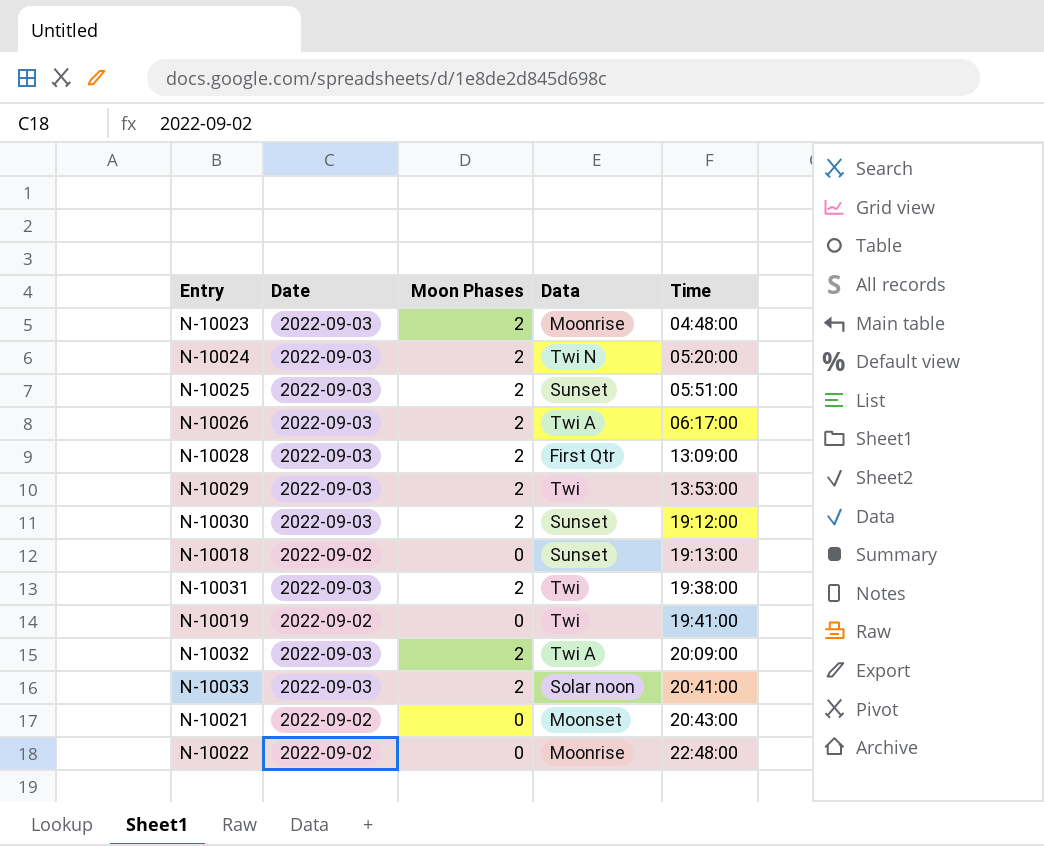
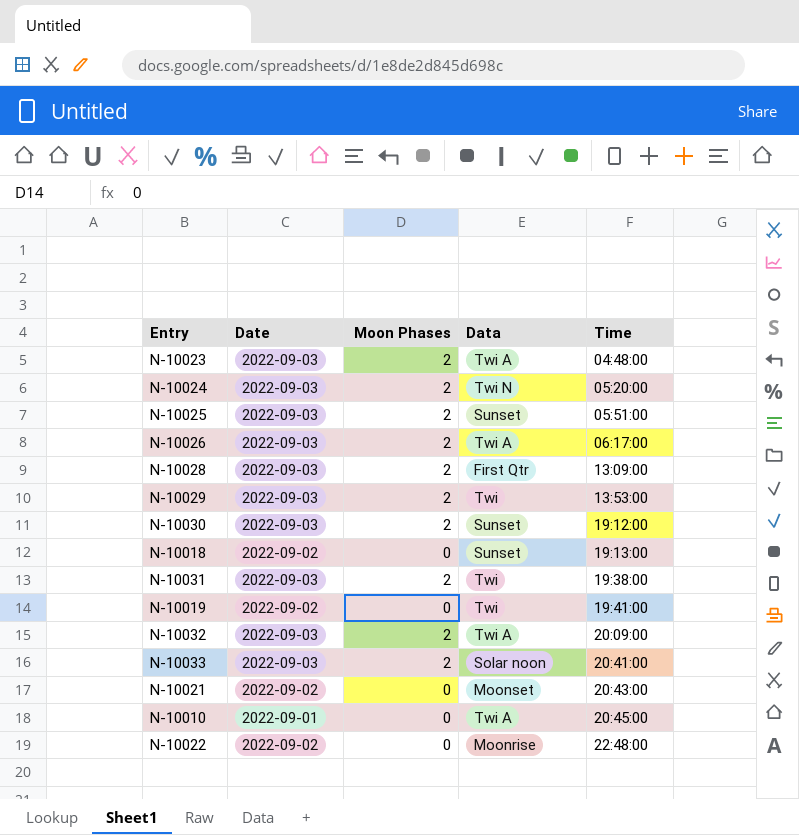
N-10023 | Data: Moonrise -> Twi A
row N-10010: none -> 2022-09-01 | 0 | Twi A | 20:45:00

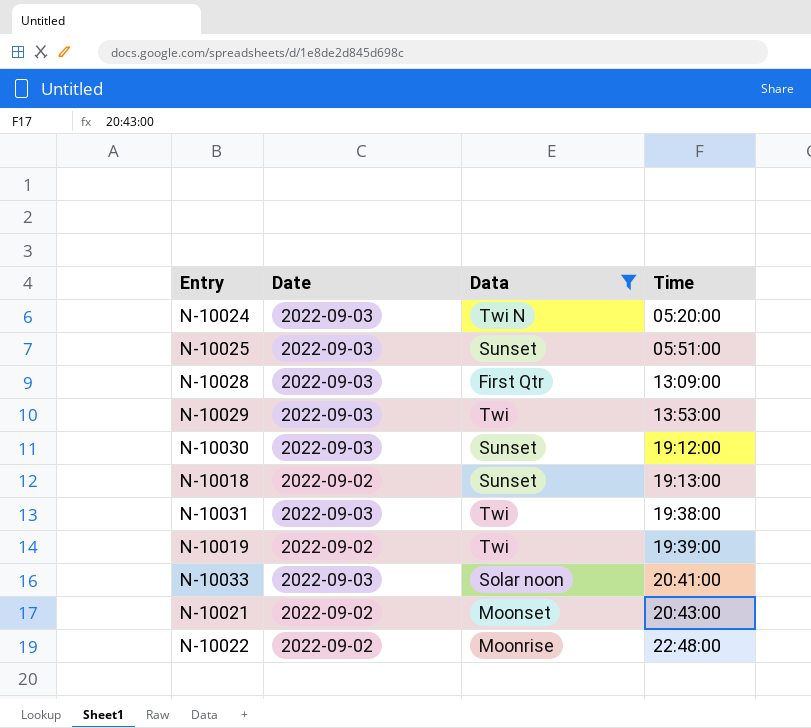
filter: none -> Data != Twi A
column Moon Phases | position: 3 -> none
N-10019 | Time: 19:41:00 -> 19:39:00

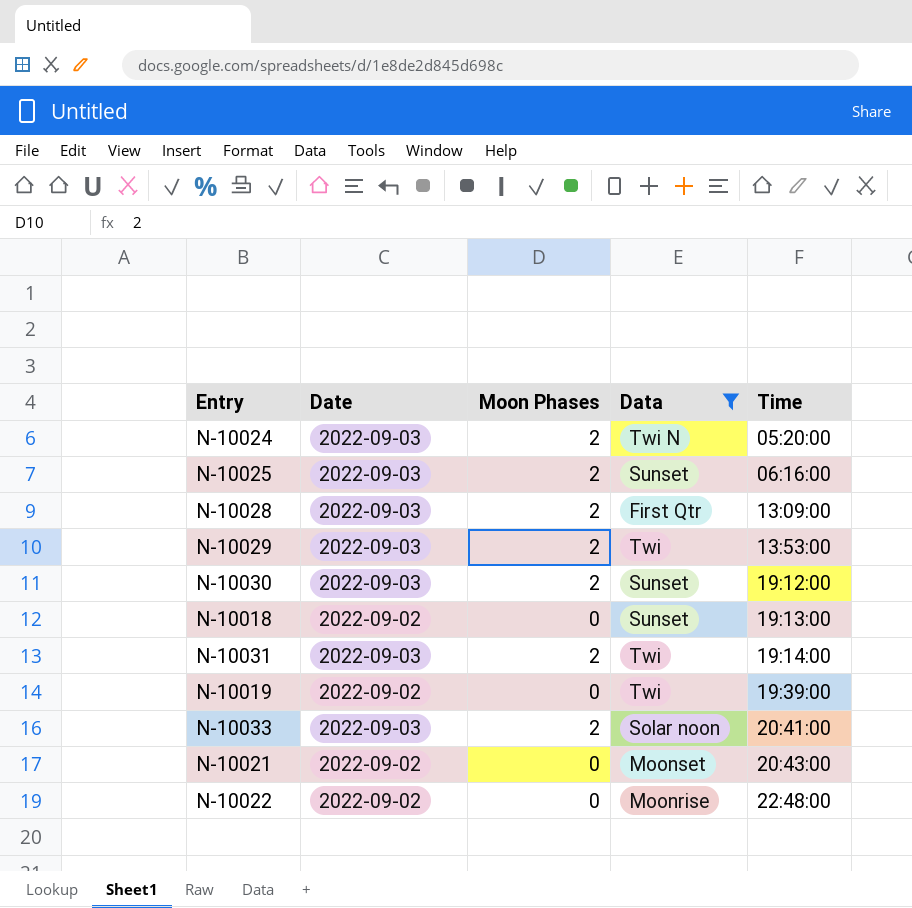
column Moon Phases | position: none -> 3
N-10025 | Time: 05:51:00 -> 06:16:00
N-10031 | Time: 19:38:00 -> 19:14:00

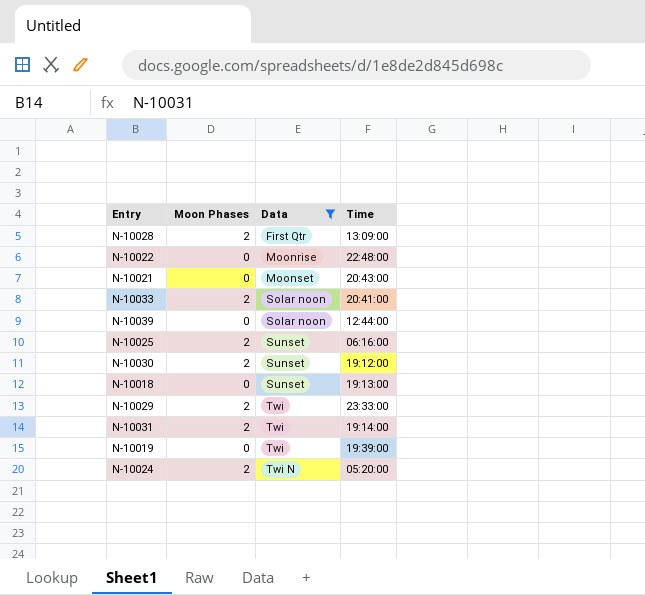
row order: Time ascending -> Data ascending
column Date | position: 2 -> none
row N-10039: none -> 0 | Solar noon | 12:44:00
N-10029 | Time: 13:53:00 -> 23:33:00

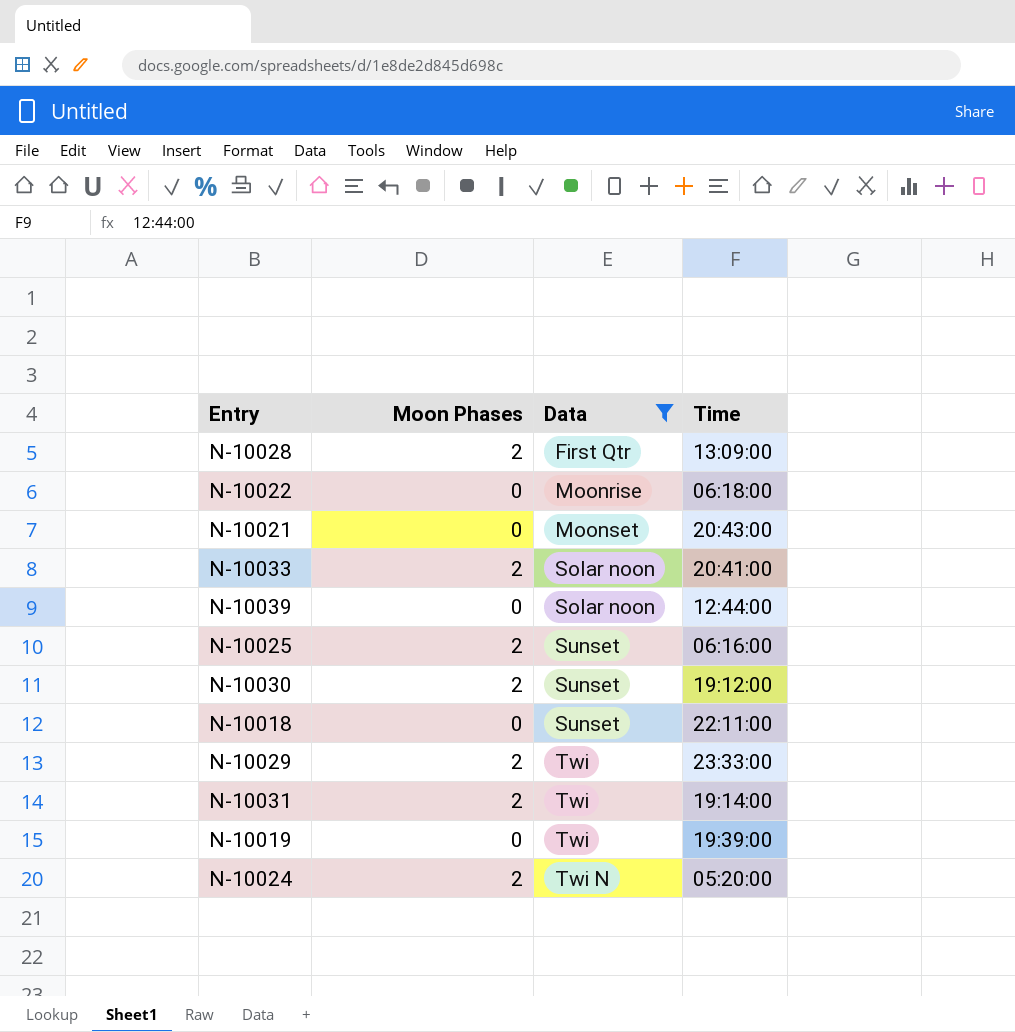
N-10022 | Time: 22:48:00 -> 06:18:00
N-10018 | Time: 19:13:00 -> 22:11:00

